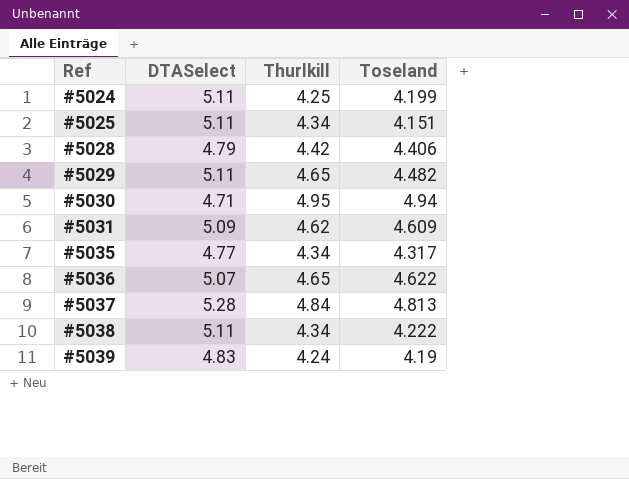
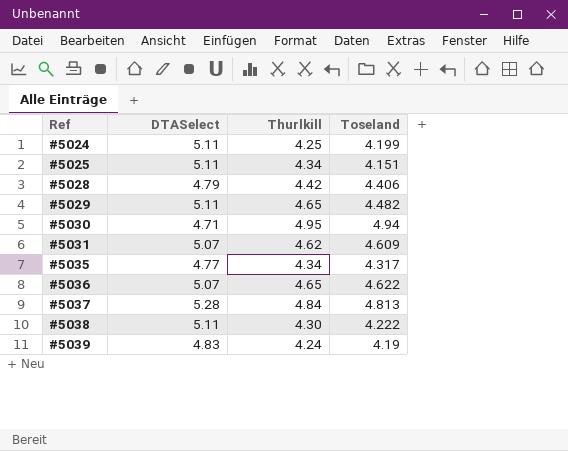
#5031 | DTASelect: 5.09 -> 5.07
#5038 | Thurlkill: 4.34 -> 4.30

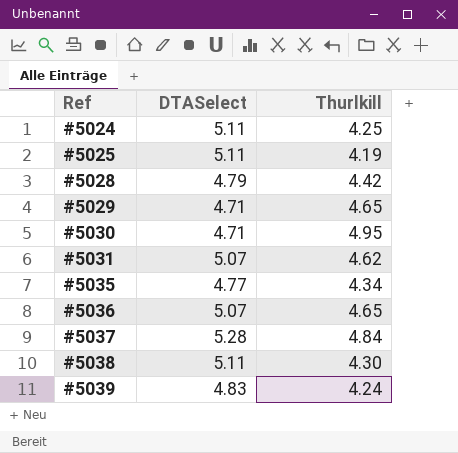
column Toseland | position: 4 -> none
#5025 | Thurlkill: 4.34 -> 4.19
#5029 | DTASelect: 5.11 -> 4.71

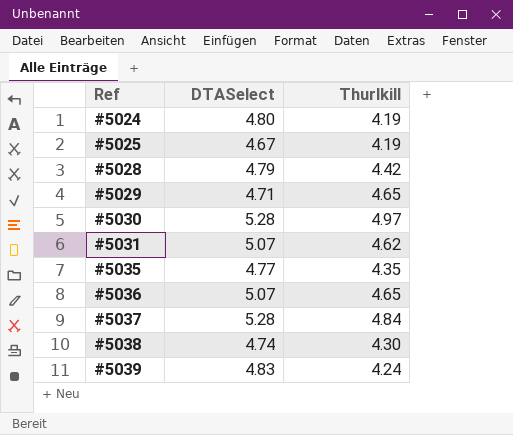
#5024 | DTASelect: 5.11 -> 4.80
#5024 | Thurlkill: 4.25 -> 4.19
#5025 | DTASelect: 5.11 -> 4.67
#5030 | DTASelect: 4.71 -> 5.28
#5030 | Thurlkill: 4.95 -> 4.97
#5035 | Thurlkill: 4.34 -> 4.35
#5038 | DTASelect: 5.11 -> 4.74

